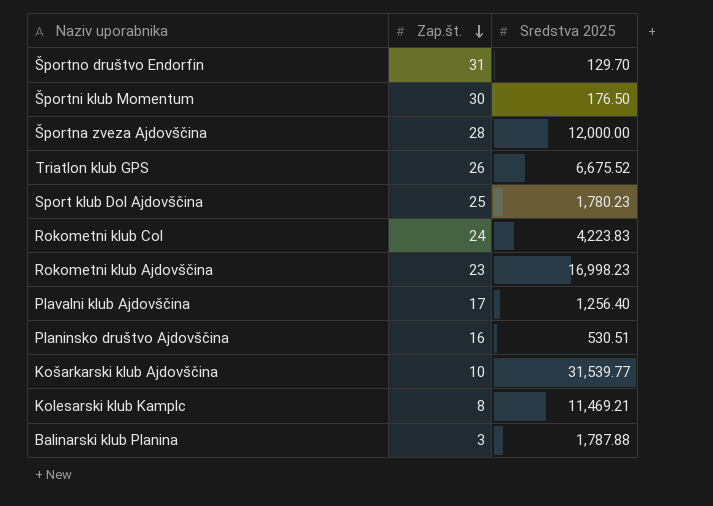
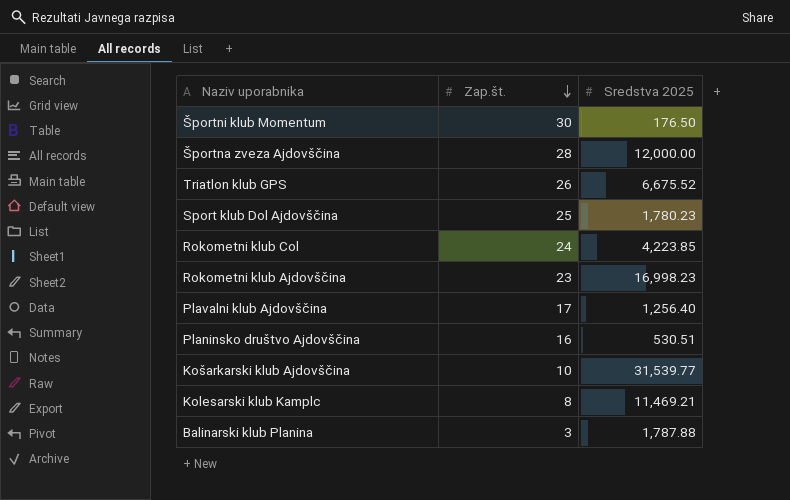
row Športno društvo Endorfin: 31 | 129.70 -> none
Rokometni klub Col | Sredstva 2025: 4,223.83 -> 4,223.85

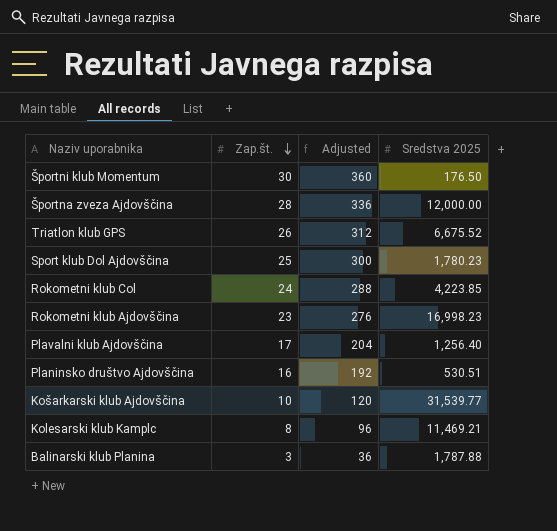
column Adjusted | formula: none -> [Zap.št.] * 12

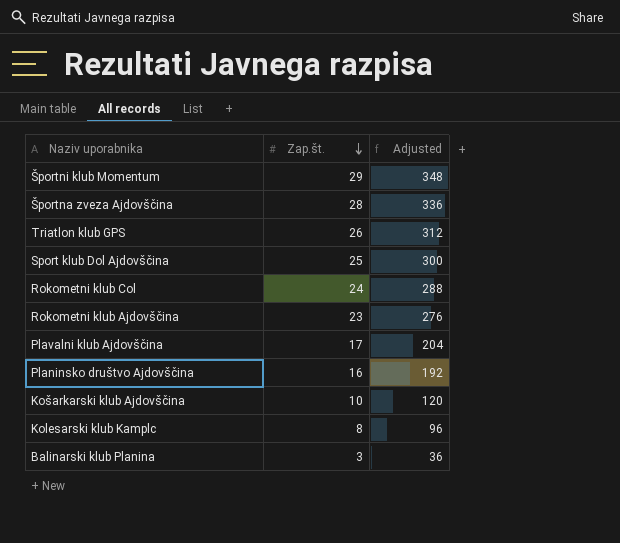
column Sredstva 2025 | position: 4 -> none
Športni klub Momentum | Zap.št.: 30 -> 29
Športni klub Momentum | Adjusted: 360 -> 348

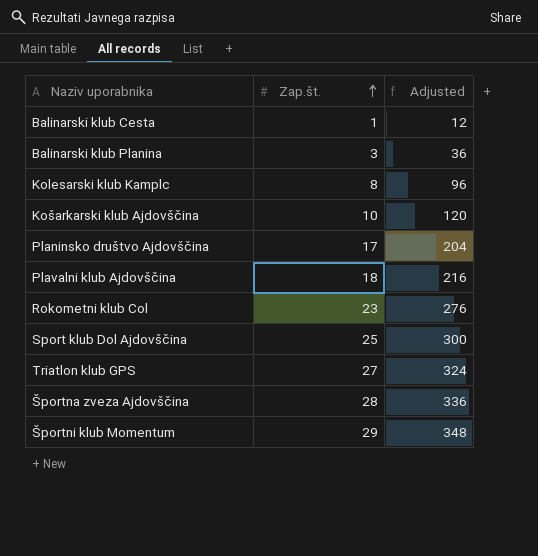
row order: Zap.št. descending -> Zap.št. ascending
row Rokometni klub Ajdovščina: 23 | 276 -> none
row Balinarski klub Cesta: none -> 1 | 12
Planinsko društvo Ajdovščina | Zap.št.: 16 -> 17
Planinsko društvo Ajdovščina | Adjusted: 192 -> 204
Plavalni klub Ajdovščina | Zap.št.: 17 -> 18
Plavalni klub Ajdovščina | Adjusted: 204 -> 216
Rokometni klub Col | Zap.št.: 24 -> 23
Rokometni klub Col | Adjusted: 288 -> 276
Triatlon klub GPS | Zap.št.: 26 -> 27
Triatlon klub GPS | Adjusted: 312 -> 324

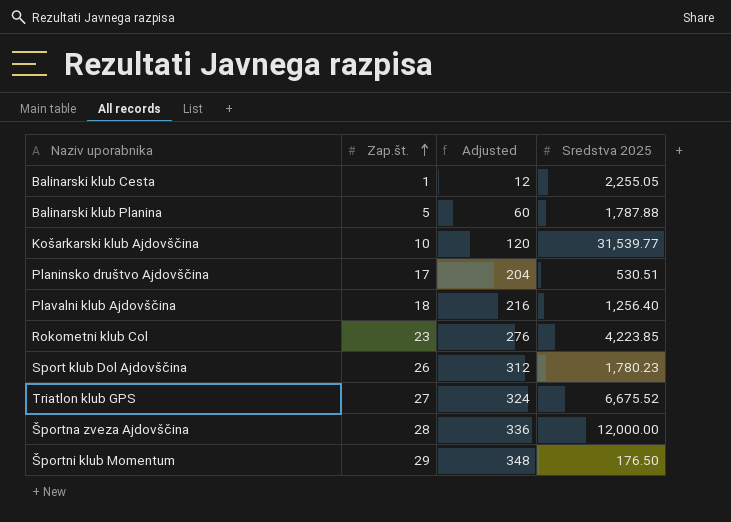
column Sredstva 2025 | position: none -> 4
row Kolesarski klub Kamplc: 8 | 96 -> none
Balinarski klub Planina | Zap.št.: 3 -> 5
Balinarski klub Planina | Adjusted: 36 -> 60
Sport klub Dol Ajdovščina | Zap.št.: 25 -> 26
Sport klub Dol Ajdovščina | Adjusted: 300 -> 312

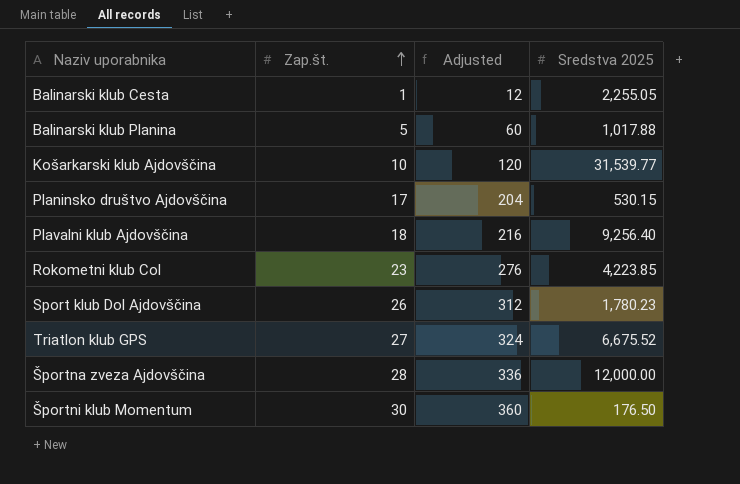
Balinarski klub Planina | Sredstva 2025: 1,787.88 -> 1,017.88
Planinsko društvo Ajdovščina | Sredstva 2025: 530.51 -> 530.15
Plavalni klub Ajdovščina | Sredstva 2025: 1,256.40 -> 9,256.40
Športni klub Momentum | Zap.št.: 29 -> 30
Športni klub Momentum | Adjusted: 348 -> 360

